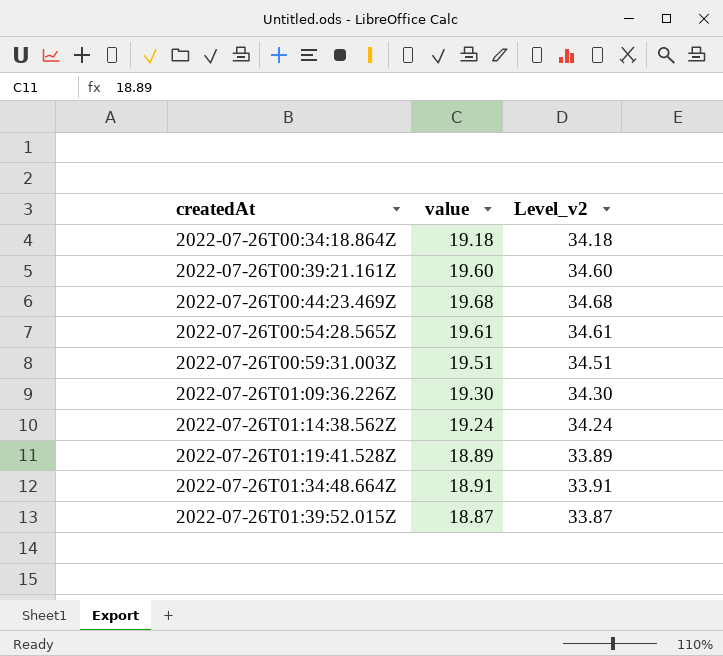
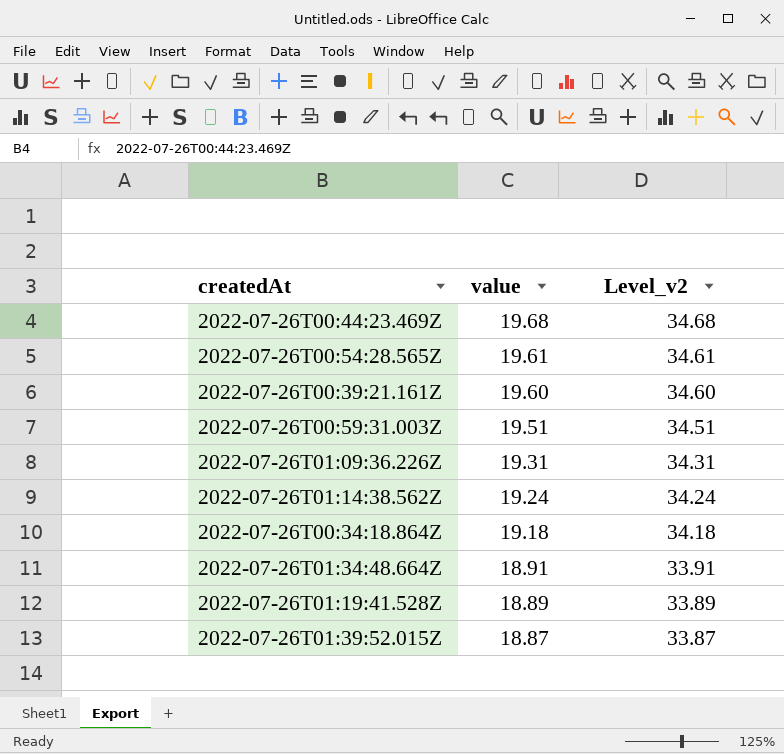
row order: createdAt ascending -> value descending
2022-07-26T01:09:36.226Z | value: 19.30 -> 19.31
2022-07-26T01:09:36.226Z | Level_v2: 34.30 -> 34.31

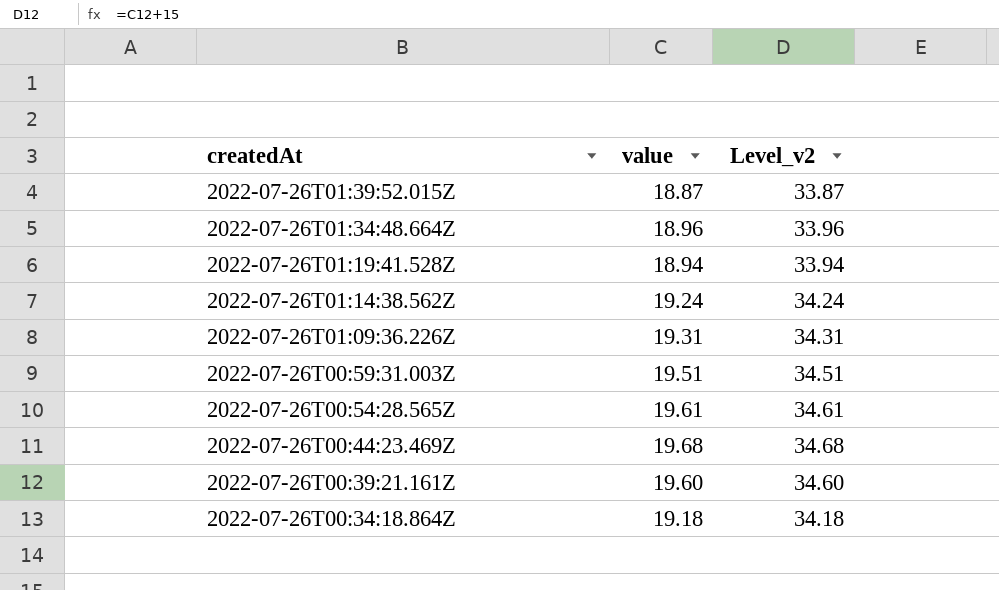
row order: value descending -> createdAt descending
2022-07-26T01:34:48.664Z | value: 18.91 -> 18.96
2022-07-26T01:34:48.664Z | Level_v2: 33.91 -> 33.96
2022-07-26T01:19:41.528Z | value: 18.89 -> 18.94
2022-07-26T01:19:41.528Z | Level_v2: 33.89 -> 33.94

